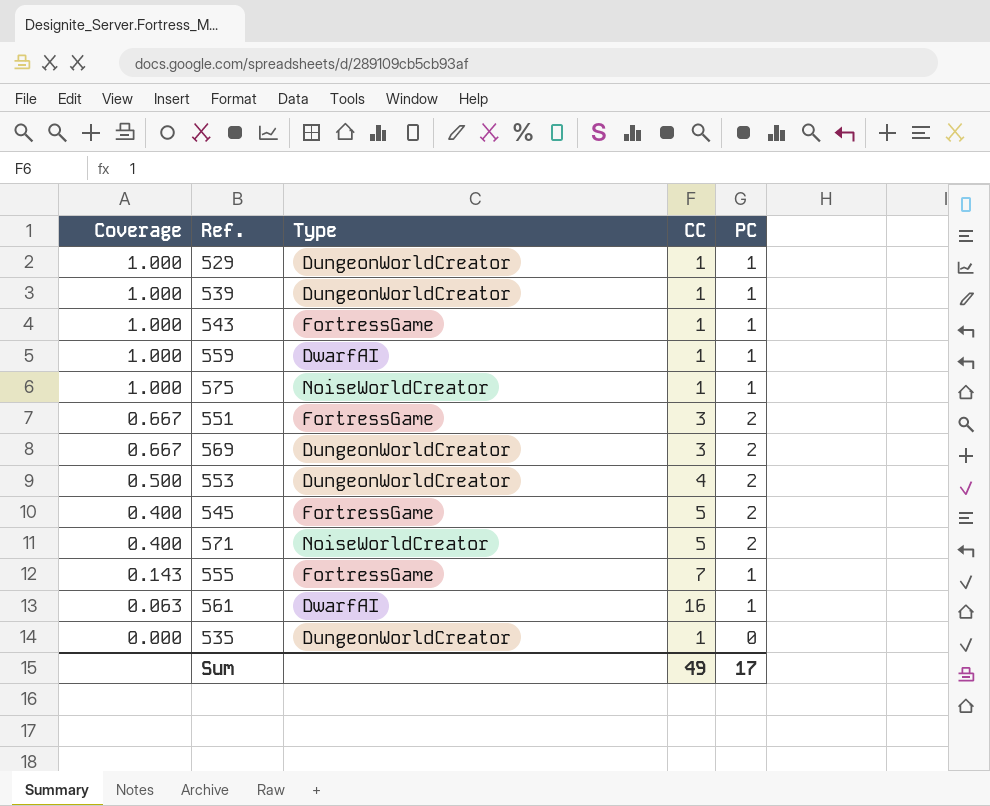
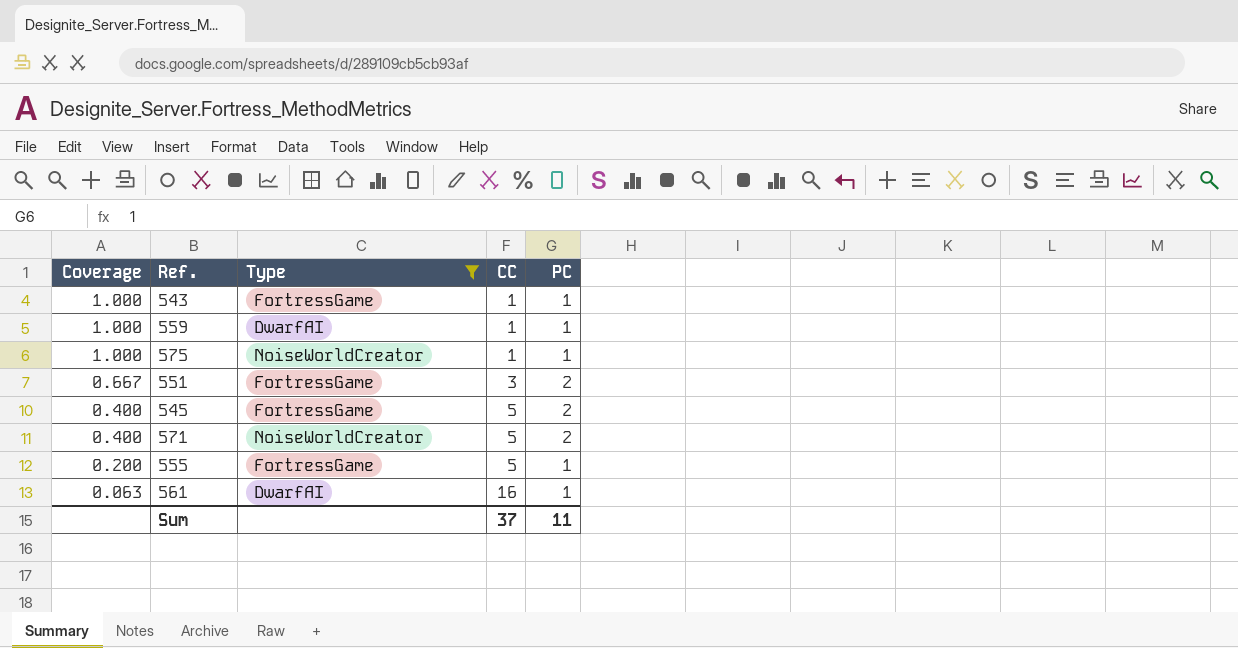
filter: none -> Type != DungeonWorldCreator
555 | Coverage: 0.143 -> 0.200
555 | CC: 7 -> 5
Sum | CC: 49 -> 37
Sum | PC: 17 -> 11

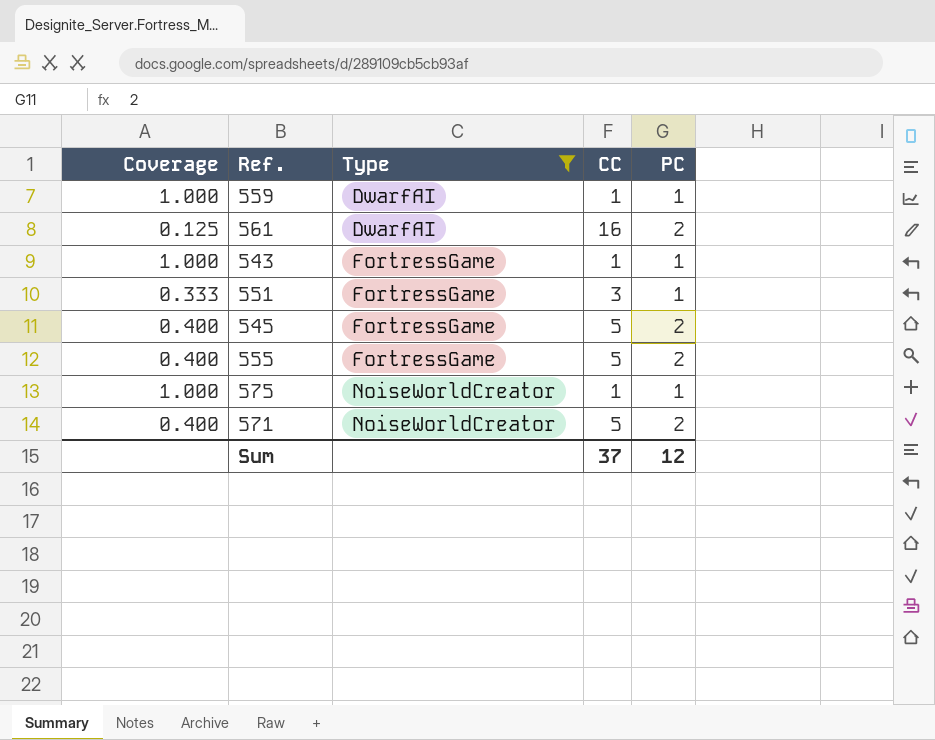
row order: Coverage descending -> Type ascending
561 | Coverage: 0.063 -> 0.125
561 | PC: 1 -> 2
551 | Coverage: 0.667 -> 0.333
551 | PC: 2 -> 1
555 | Coverage: 0.200 -> 0.400
555 | PC: 1 -> 2
Sum | PC: 11 -> 12

